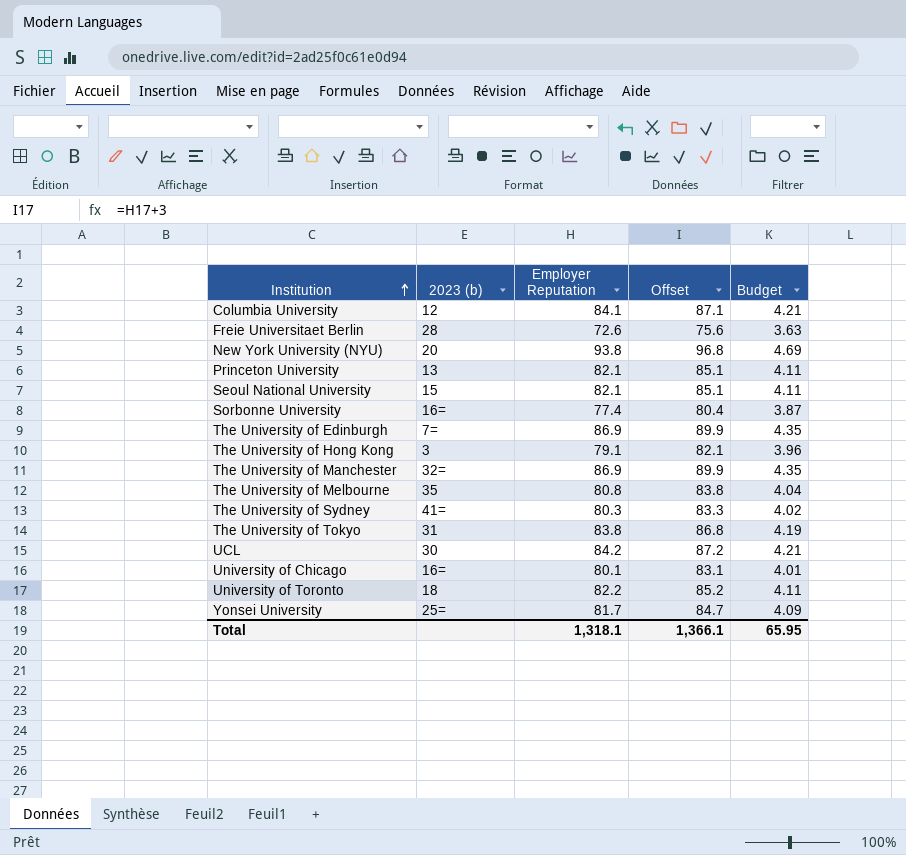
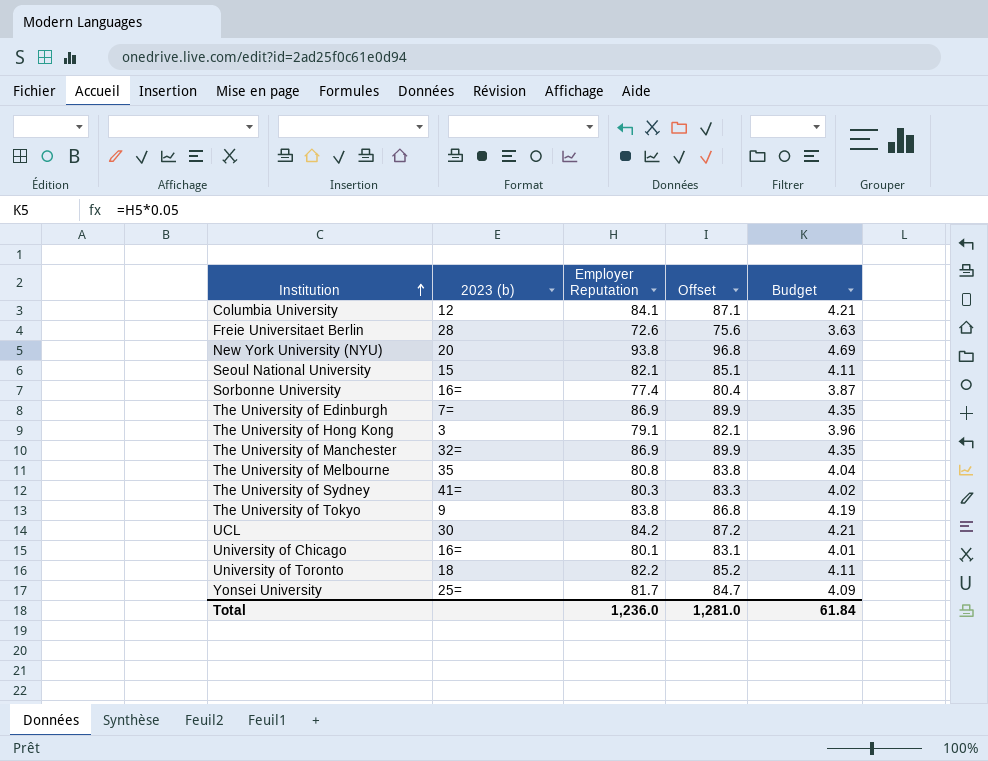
row Princeton University: 13 | 82.1 | 85.1 | 4.11 -> none
The University of Tokyo | 2023 (b): 31 -> 9
Total | Employer Reputation: 1,318.1 -> 1,236.0
Total | Offset: 1,366.1 -> 1,281.0
Total | Budget: 65.95 -> 61.84

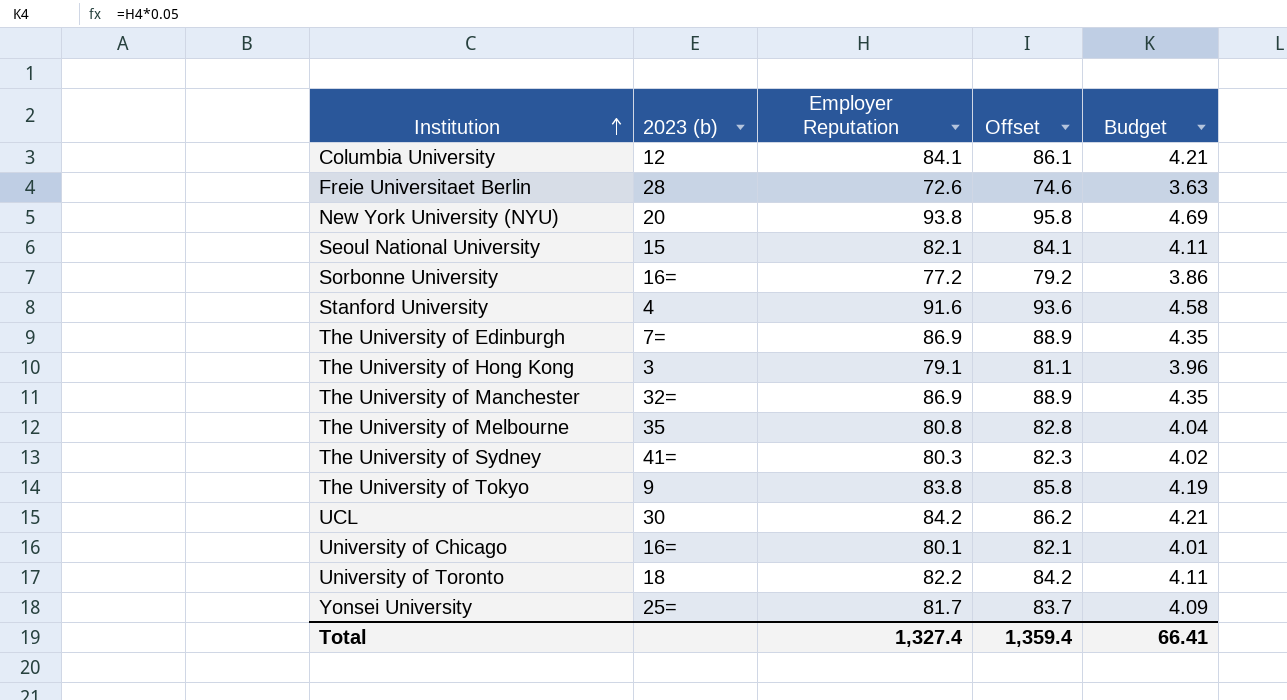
column Offset | formula: [Employer Reputation] + 3 -> [Employer Reputation] + 2
Sorbonne University | Employer Reputation: 77.4 -> 77.2
Sorbonne University | Budget: 3.87 -> 3.86
row Stanford University: none -> 4 | 91.6 | 93.6 | 4.58
Total | Employer Reputation: 1,236.0 -> 1,327.4
Total | Offset: 1,281.0 -> 1,359.4
Total | Budget: 61.84 -> 66.41

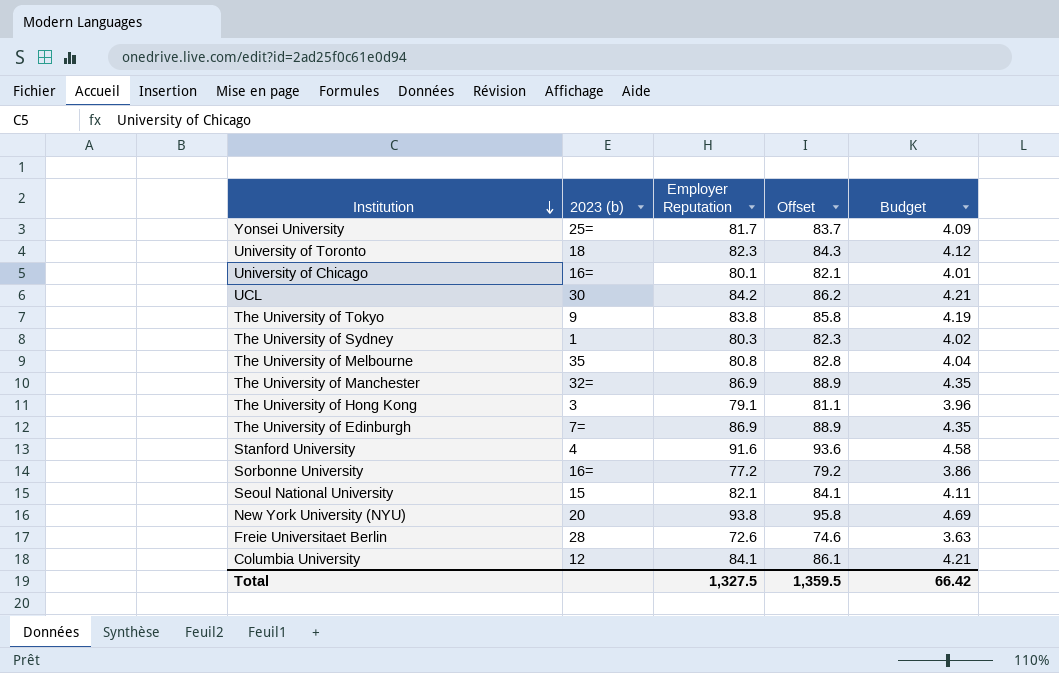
row order: Institution ascending -> Institution descending
University of Toronto | Employer Reputation: 82.2 -> 82.3
University of Toronto | Offset: 84.2 -> 84.3
University of Toronto | Budget: 4.11 -> 4.12
The University of Sydney | 2023 (b): 41= -> 1
Total | Employer Reputation: 1,327.4 -> 1,327.5
Total | Offset: 1,359.4 -> 1,359.5
Total | Budget: 66.41 -> 66.42

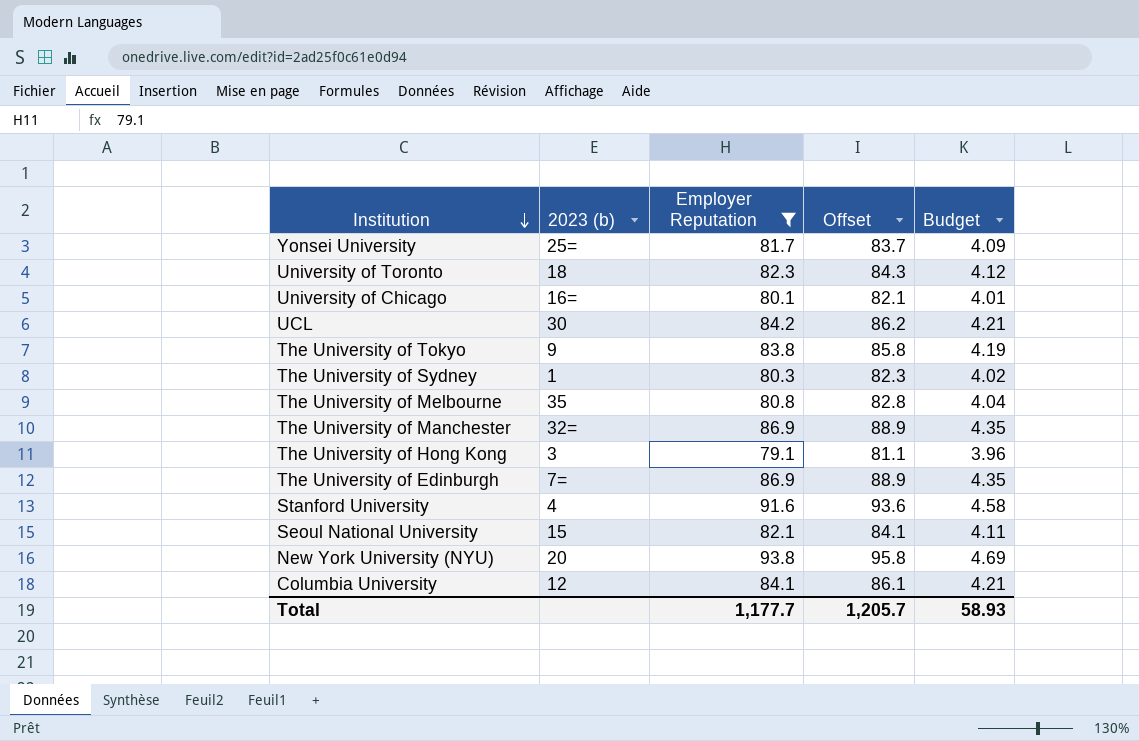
filter: none -> Employer Reputation >= 79.1
Total | Employer Reputation: 1,327.5 -> 1,177.7
Total | Offset: 1,359.5 -> 1,205.7
Total | Budget: 66.42 -> 58.93

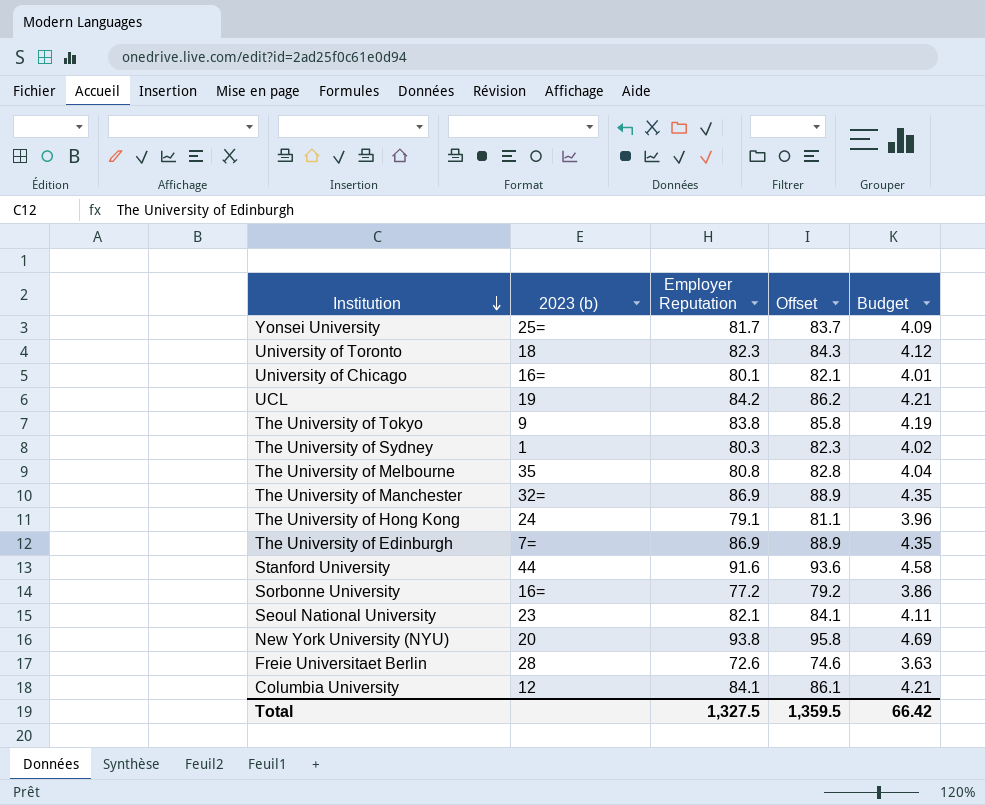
filter: Employer Reputation >= 79.1 -> none
UCL | 2023 (b): 30 -> 19
The University of Hong Kong | 2023 (b): 3 -> 24
Stanford University | 2023 (b): 4 -> 44
Seoul National University | 2023 (b): 15 -> 23
Total | Employer Reputation: 1,177.7 -> 1,327.5
Total | Offset: 1,205.7 -> 1,359.5
Total | Budget: 58.93 -> 66.42

